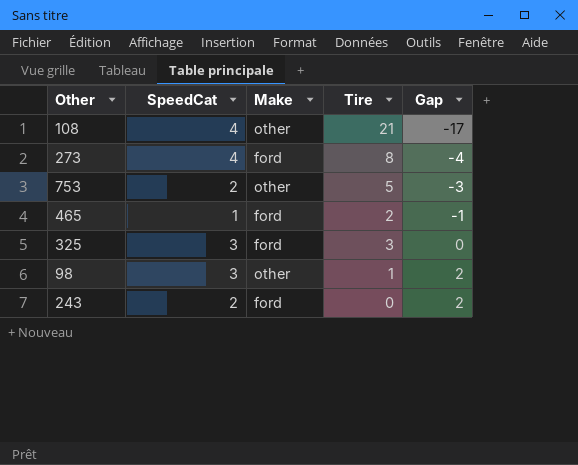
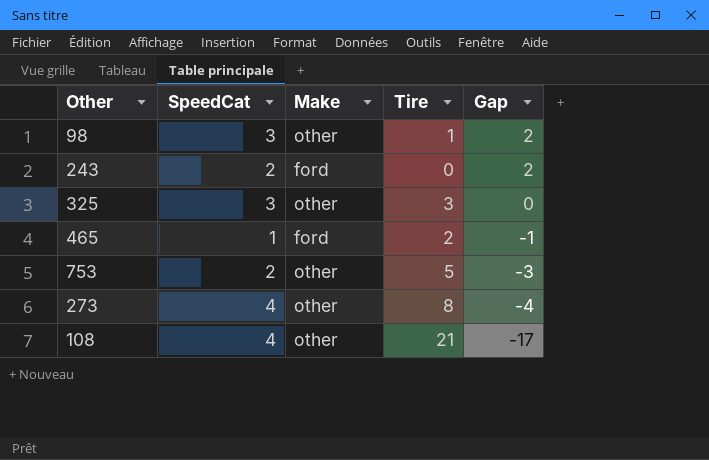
row order: Gap ascending -> Gap descending
325 | Make: ford -> other
273 | Make: ford -> other

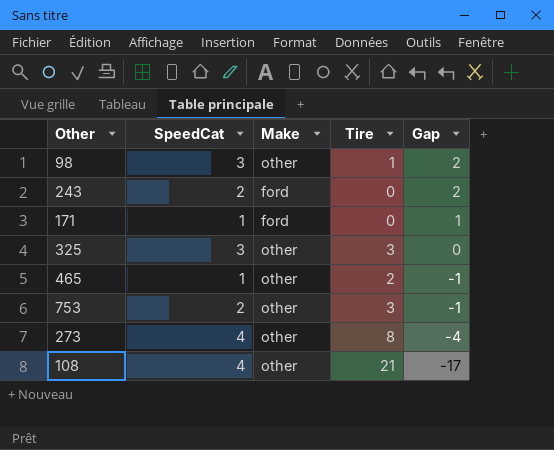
row 171: none -> 1 | ford | 0 | 1
465 | Make: ford -> other
753 | Tire: 5 -> 3
753 | Gap: -3 -> -1

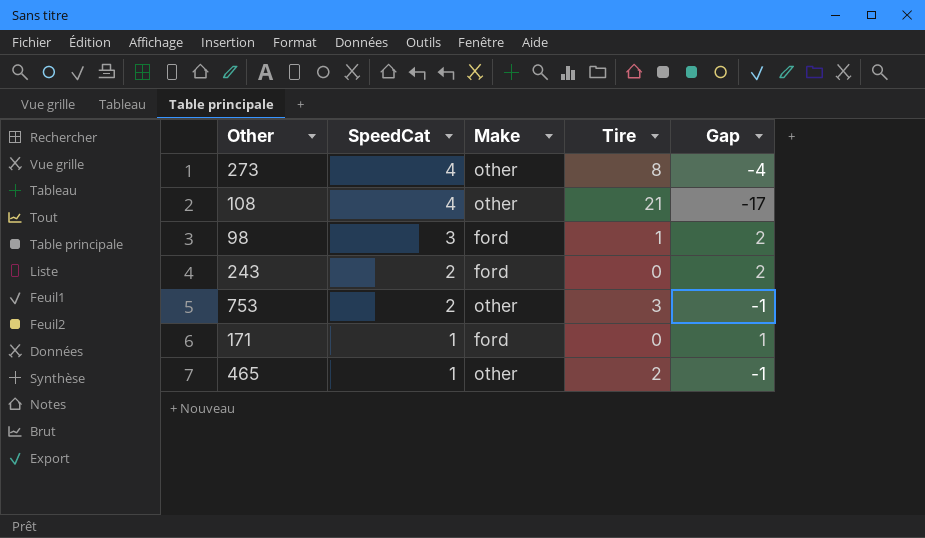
row order: Gap descending -> SpeedCat descending
row 325: 3 | other | 3 | 0 -> none
98 | Make: other -> ford

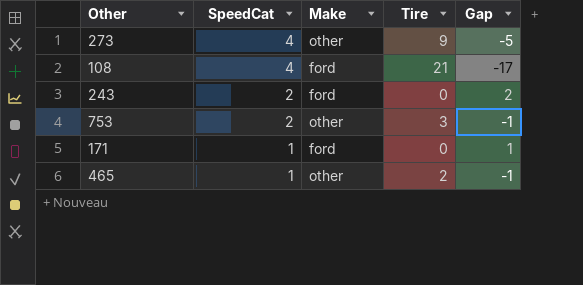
row 98: 3 | ford | 1 | 2 -> none
273 | Tire: 8 -> 9
273 | Gap: -4 -> -5
108 | Make: other -> ford

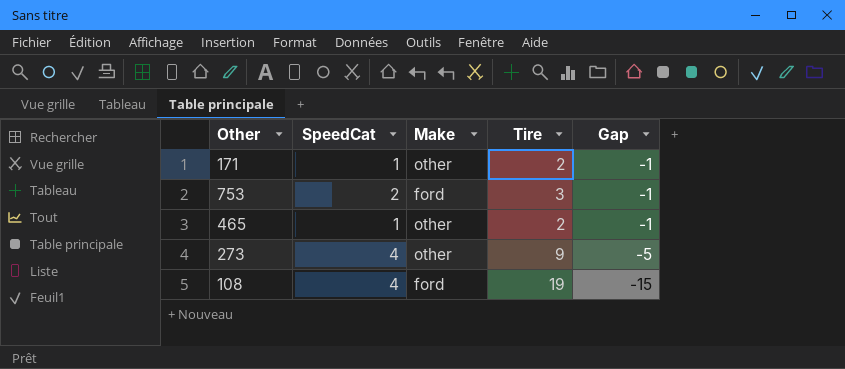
row order: SpeedCat descending -> Gap descending
row 243: 2 | ford | 0 | 2 -> none
171 | Make: ford -> other
171 | Tire: 0 -> 2
171 | Gap: 1 -> -1
753 | Make: other -> ford
108 | Tire: 21 -> 19
108 | Gap: -17 -> -15

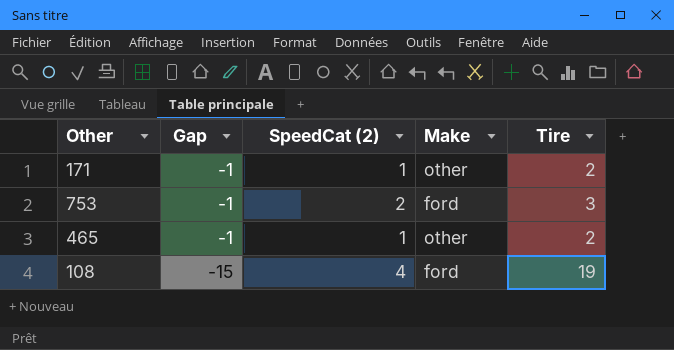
column Gap | position: 5 -> 2
column name: SpeedCat -> SpeedCat (2)
row 273: 4 | other | 9 | -5 -> none

